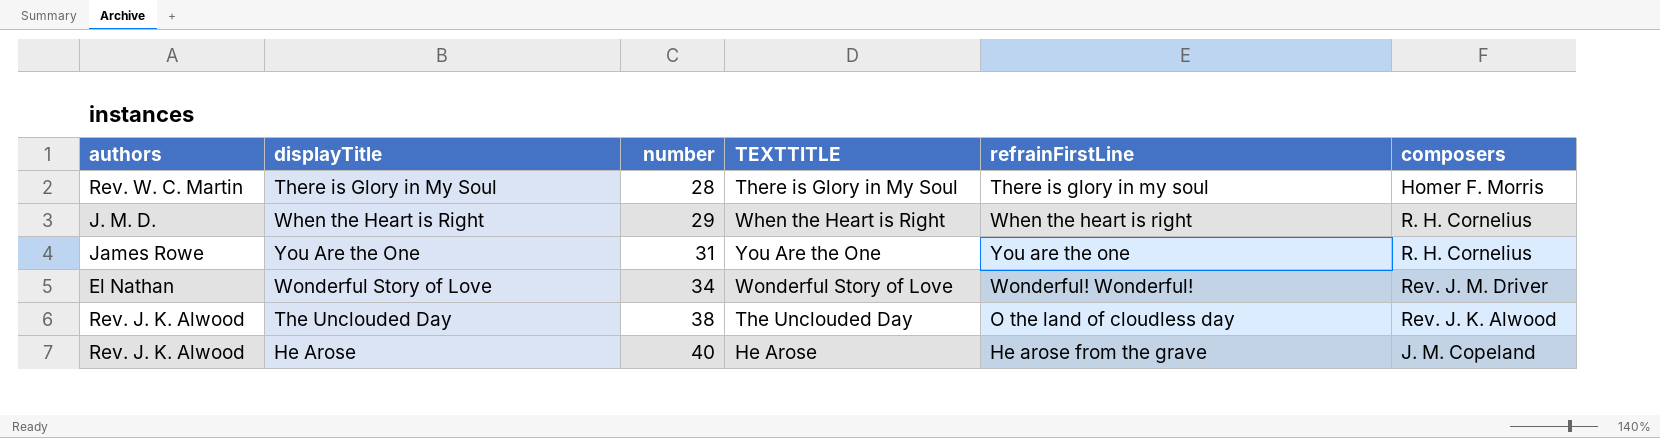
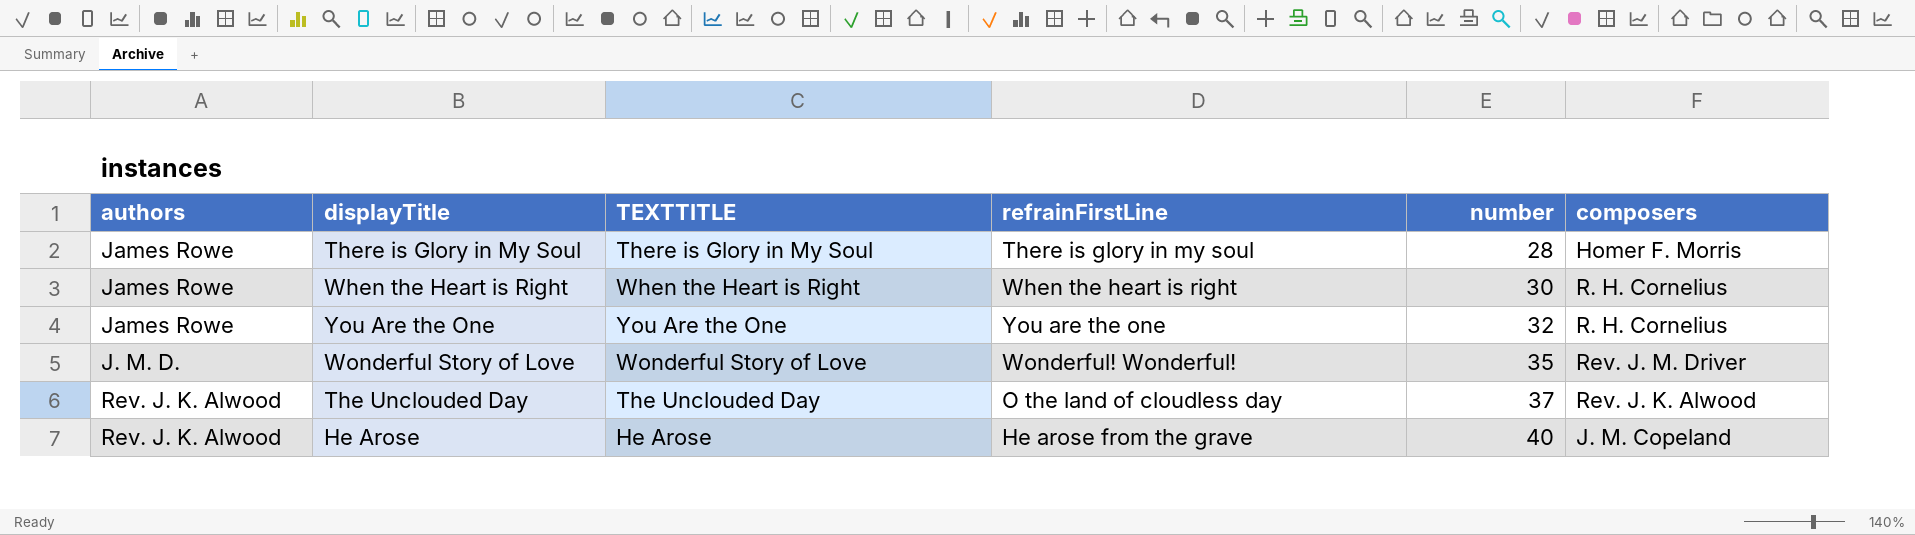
column number | position: 3 -> 5
There is Glory in My Soul | authors: Rev. W. C. Martin -> James Rowe
When the Heart is Right | authors: J. M. D. -> James Rowe
When the Heart is Right | number: 29 -> 30
You Are the One | number: 31 -> 32
Wonderful Story of Love | authors: El Nathan -> J. M. D.
Wonderful Story of Love | number: 34 -> 35
The Unclouded Day | number: 38 -> 37

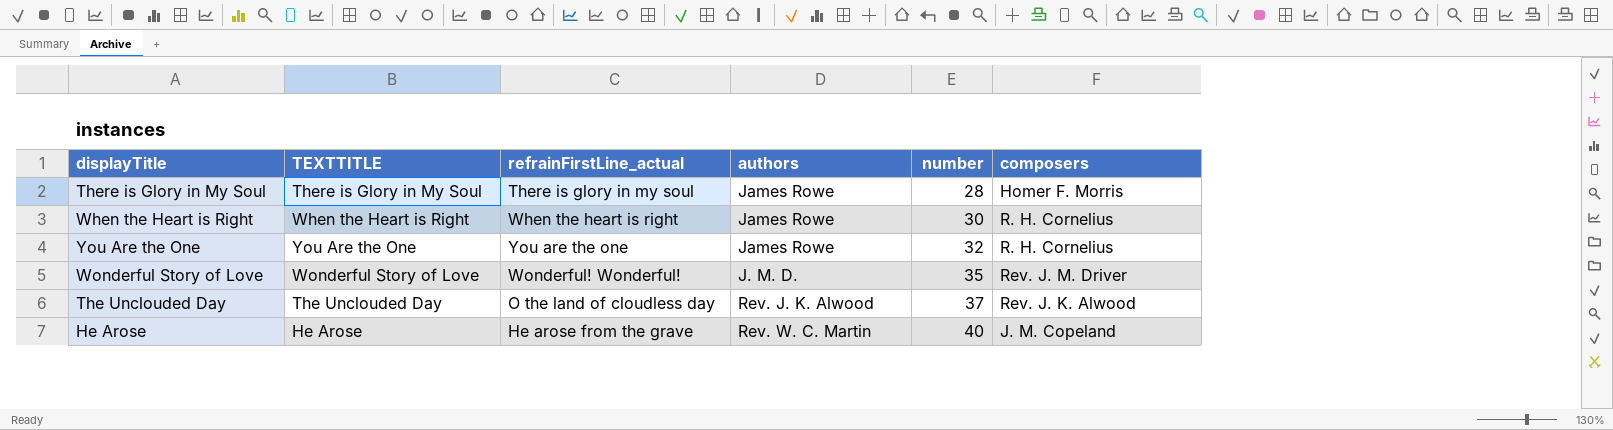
column name: refrainFirstLine -> refrainFirstLine_actual
column authors | position: 1 -> 4
He Arose | authors: Rev. J. K. Alwood -> Rev. W. C. Martin

